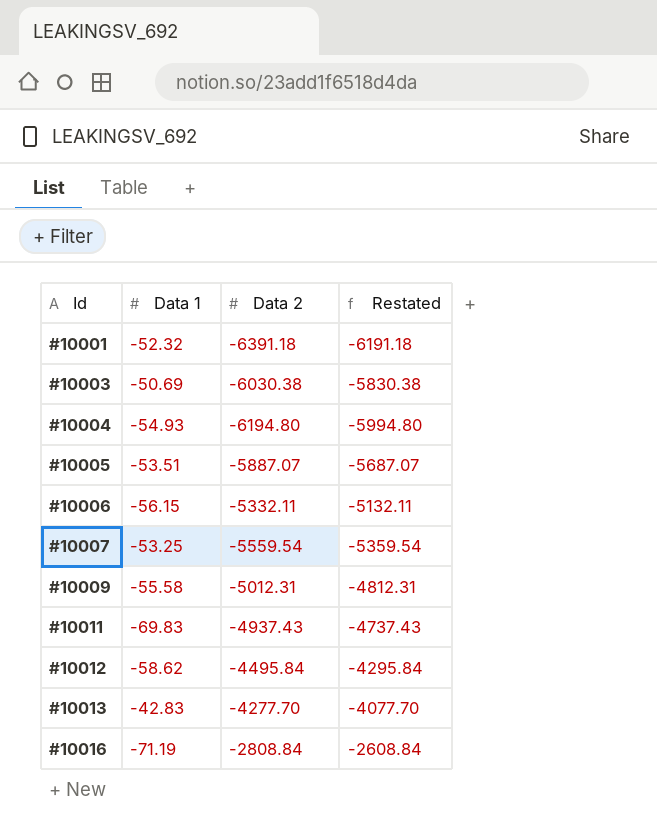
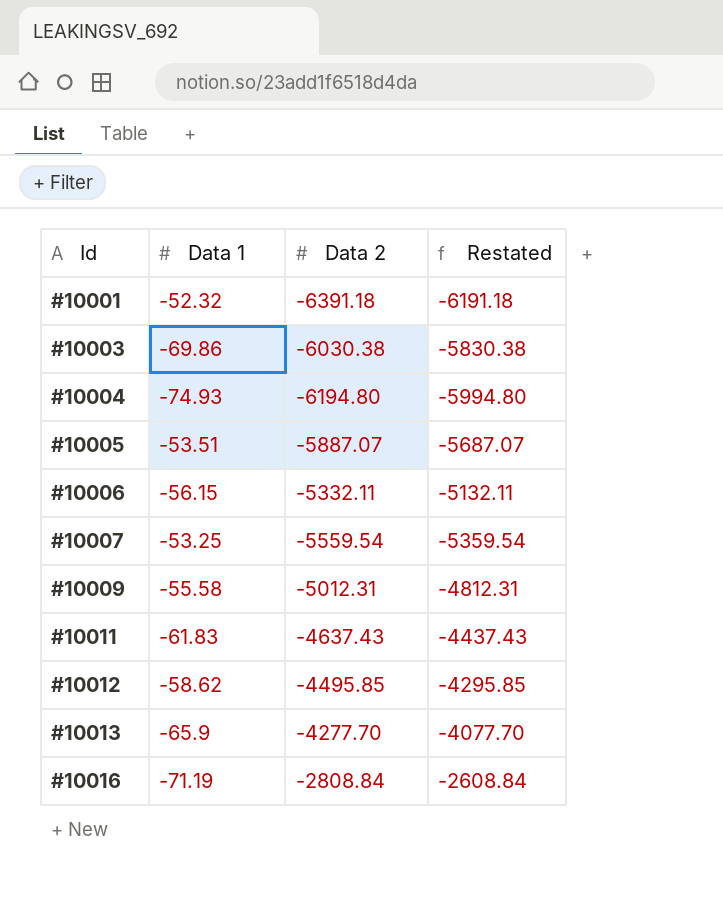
#10003 | Data 1: -50.69 -> -69.86
#10004 | Data 1: -54.93 -> -74.93
#10011 | Data 1: -69.83 -> -61.83
#10011 | Data 2: -4937.43 -> -4637.43
#10011 | Restated: -4737.43 -> -4437.43
#10012 | Data 2: -4495.84 -> -4495.85
#10012 | Restated: -4295.84 -> -4295.85
#10013 | Data 1: -42.83 -> -65.9

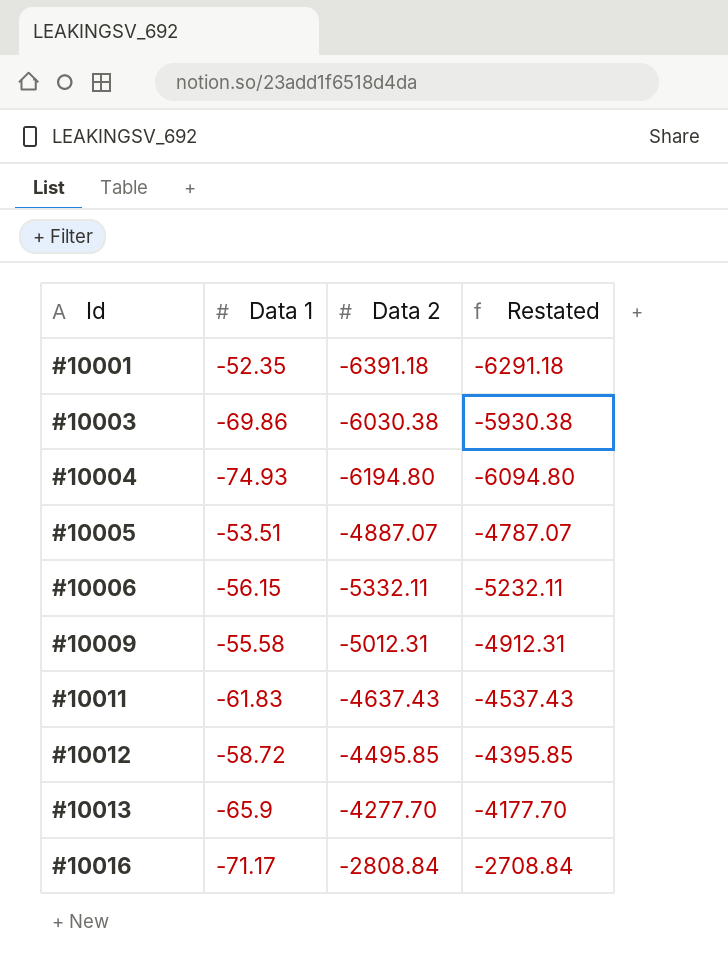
column Restated | formula: [Data 2] + 200 -> [Data 2] + 100
row #10007: -53.25 | -5559.54 | -5359.54 -> none
#10001 | Data 1: -52.32 -> -52.35
#10005 | Data 2: -5887.07 -> -4887.07
#10012 | Data 1: -58.62 -> -58.72
#10016 | Data 1: -71.19 -> -71.17

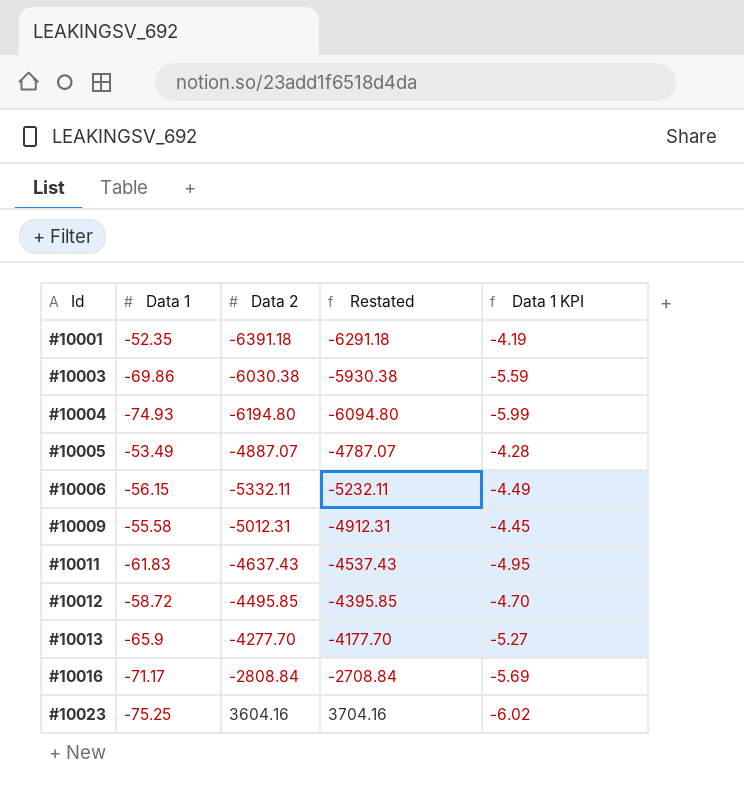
column Data 1 KPI | formula: none -> [Data 1] * 0.08
#10005 | Data 1: -53.51 -> -53.49
row #10023: none -> -75.25 | 3604.16 | 3704.16 | -6.02

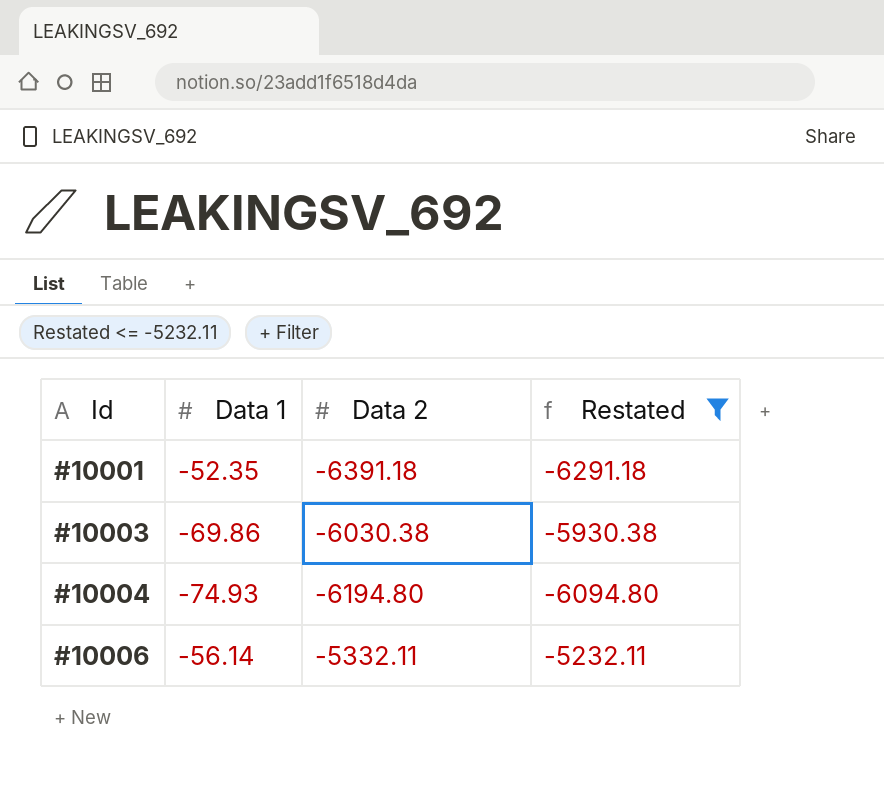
filter: none -> Restated <= -5232.11
column Data 1 KPI | formula: [Data 1] * 0.08 -> none
#10006 | Data 1: -56.15 -> -56.14

